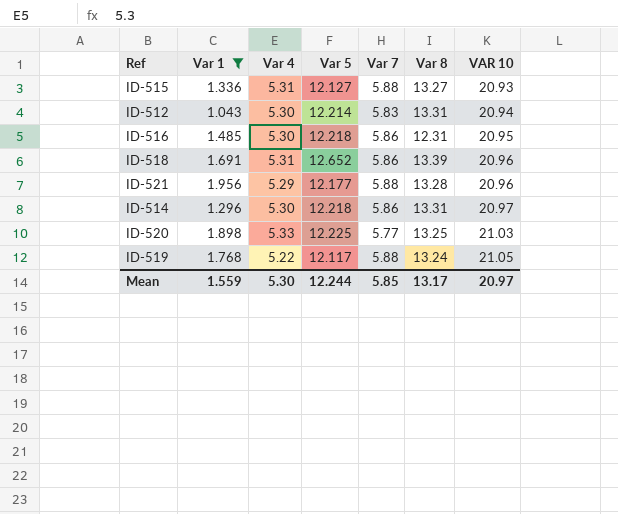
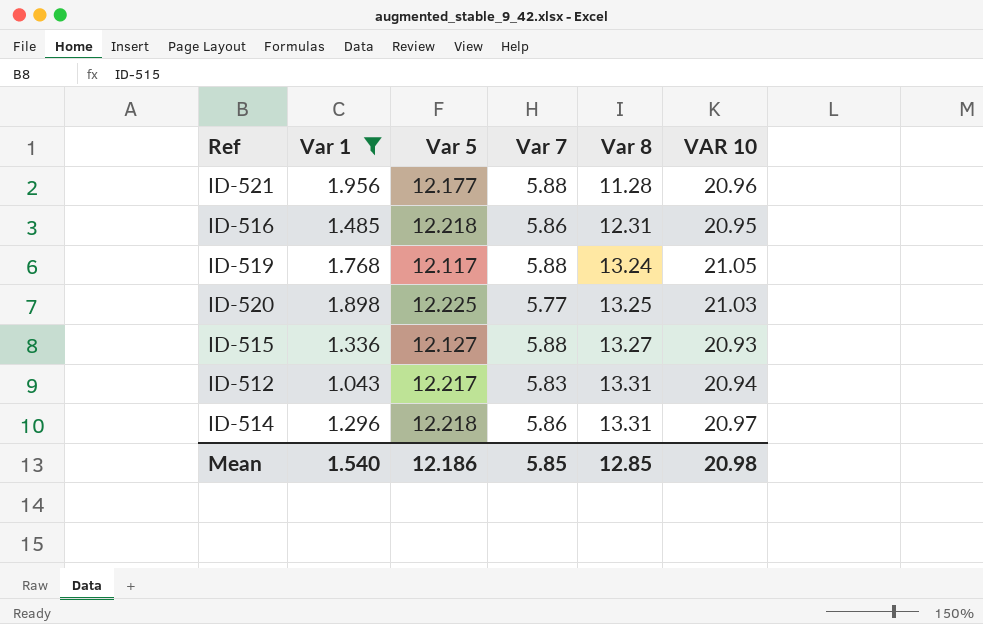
row order: VAR 10 ascending -> Var 8 ascending
column Var 4 | position: 3 -> none
row ID-518: 1.691 | 5.31 | 12.652 | 5.86 | 13.39 | 20.96 -> none
ID-521 | Var 8: 13.28 -> 11.28
ID-512 | Var 5: 12.214 -> 12.217
Mean | Var 1: 1.559 -> 1.540
Mean | Var 5: 12.244 -> 12.186
Mean | Var 8: 13.17 -> 12.85
Mean | VAR 10: 20.97 -> 20.98

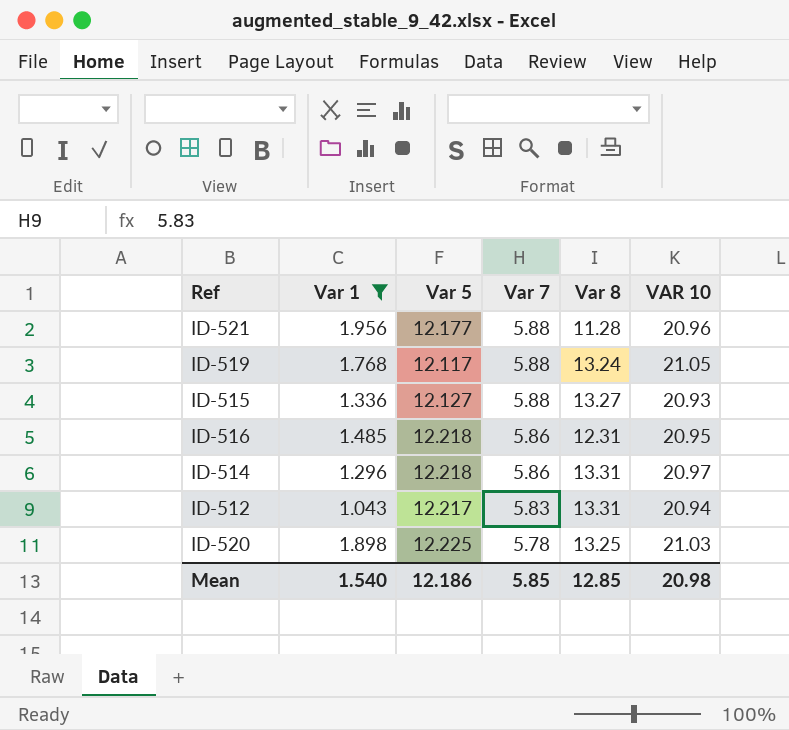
row order: Var 8 ascending -> Var 7 descending
ID-520 | Var 7: 5.77 -> 5.78

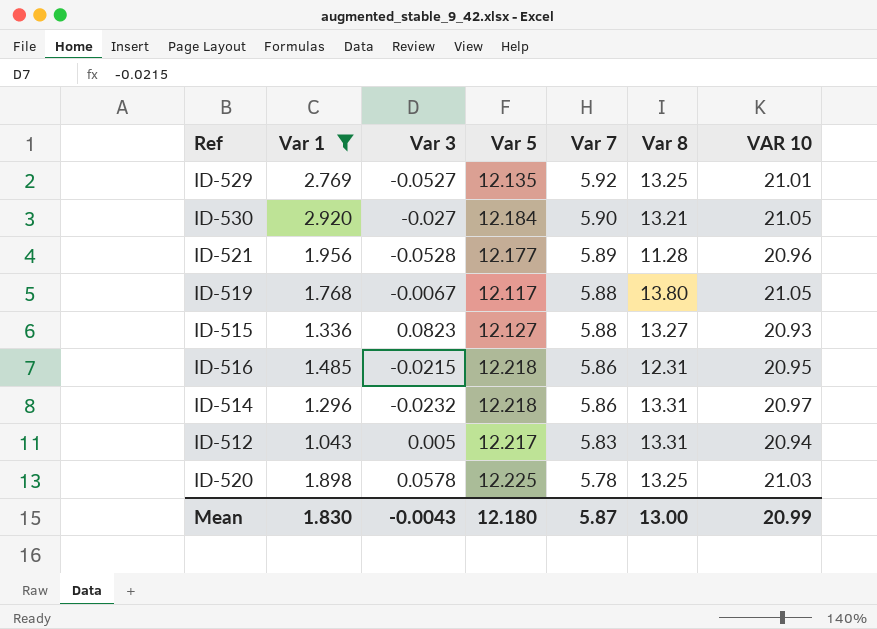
column Var 3 | position: none -> 3
row ID-529: none -> 2.769 | -0.0527 | 12.135 | 5.92 | 13.25 | 21.01
row ID-530: none -> 2.920 | -0.027 | 12.184 | 5.90 | 13.21 | 21.05
ID-521 | Var 7: 5.88 -> 5.89
ID-519 | Var 8: 13.24 -> 13.80
Mean | Var 1: 1.540 -> 1.830
Mean | Var 5: 12.186 -> 12.180
Mean | Var 7: 5.85 -> 5.87
Mean | Var 8: 12.85 -> 13.00
Mean | VAR 10: 20.98 -> 20.99

